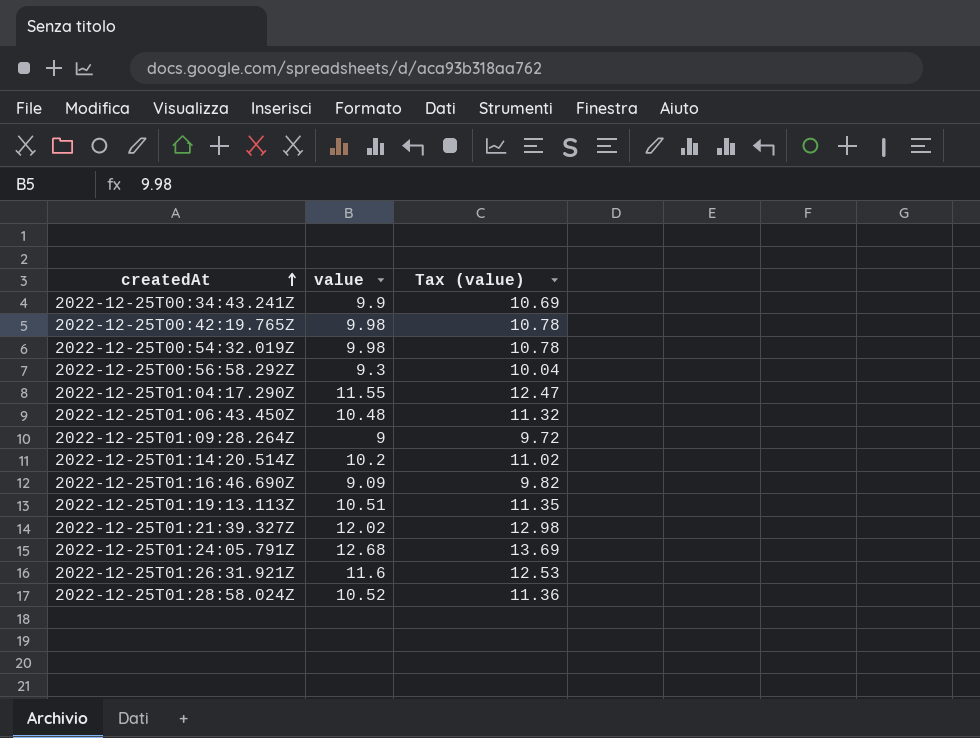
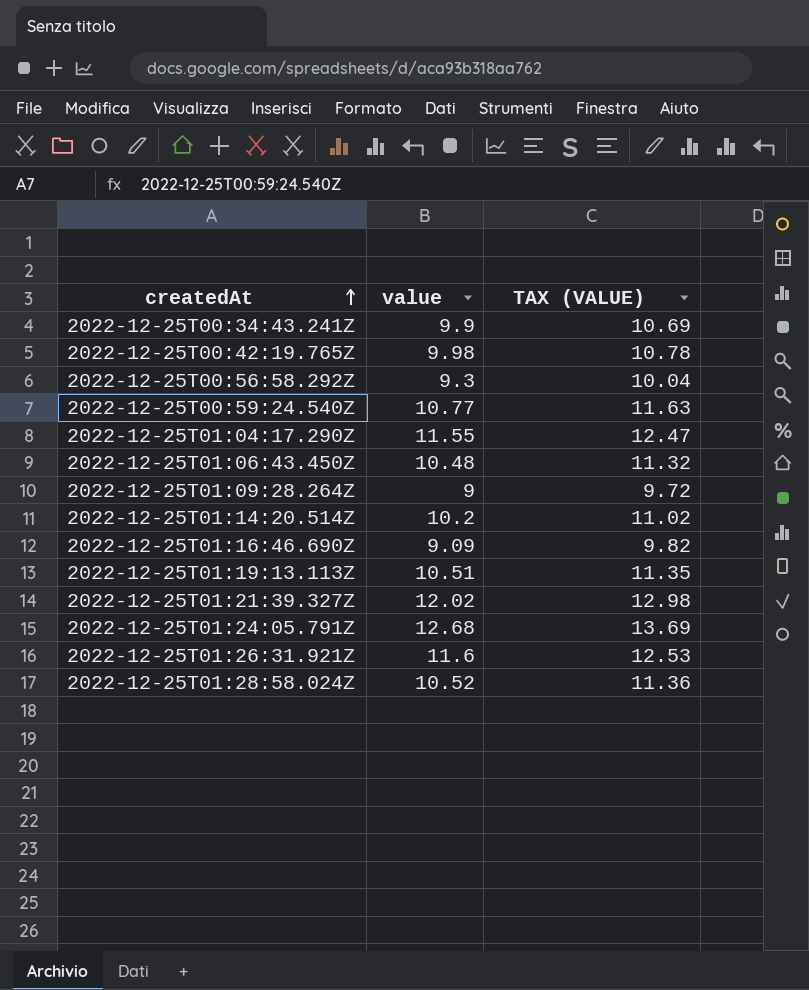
column name: Tax (value) -> TAX (VALUE)
row 2022-12-25T00:54:32.019Z: 9.98 | 10.78 -> none
row 2022-12-25T00:59:24.540Z: none -> 10.77 | 11.63

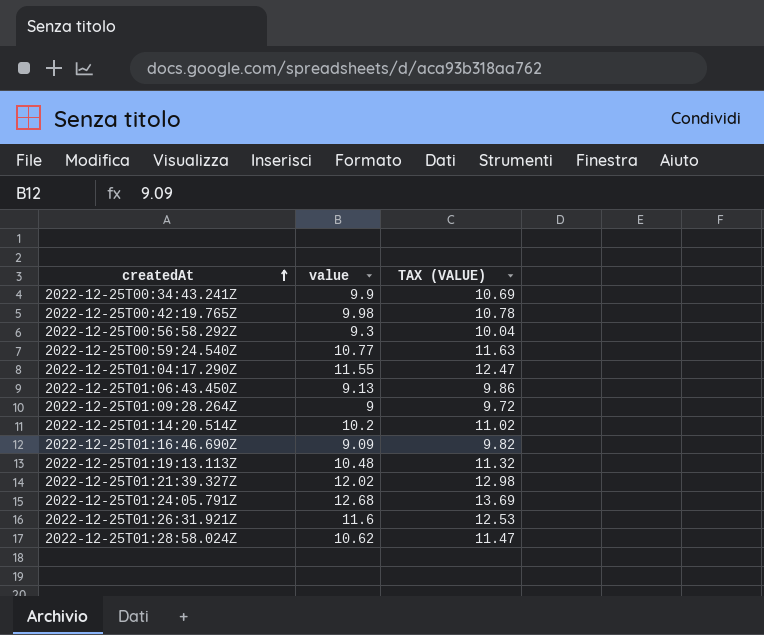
2022-12-25T01:06:43.450Z | value: 10.48 -> 9.13
2022-12-25T01:06:43.450Z | TAX (VALUE): 11.32 -> 9.86
2022-12-25T01:19:13.113Z | value: 10.51 -> 10.48
2022-12-25T01:19:13.113Z | TAX (VALUE): 11.35 -> 11.32
2022-12-25T01:28:58.024Z | value: 10.52 -> 10.62
2022-12-25T01:28:58.024Z | TAX (VALUE): 11.36 -> 11.47

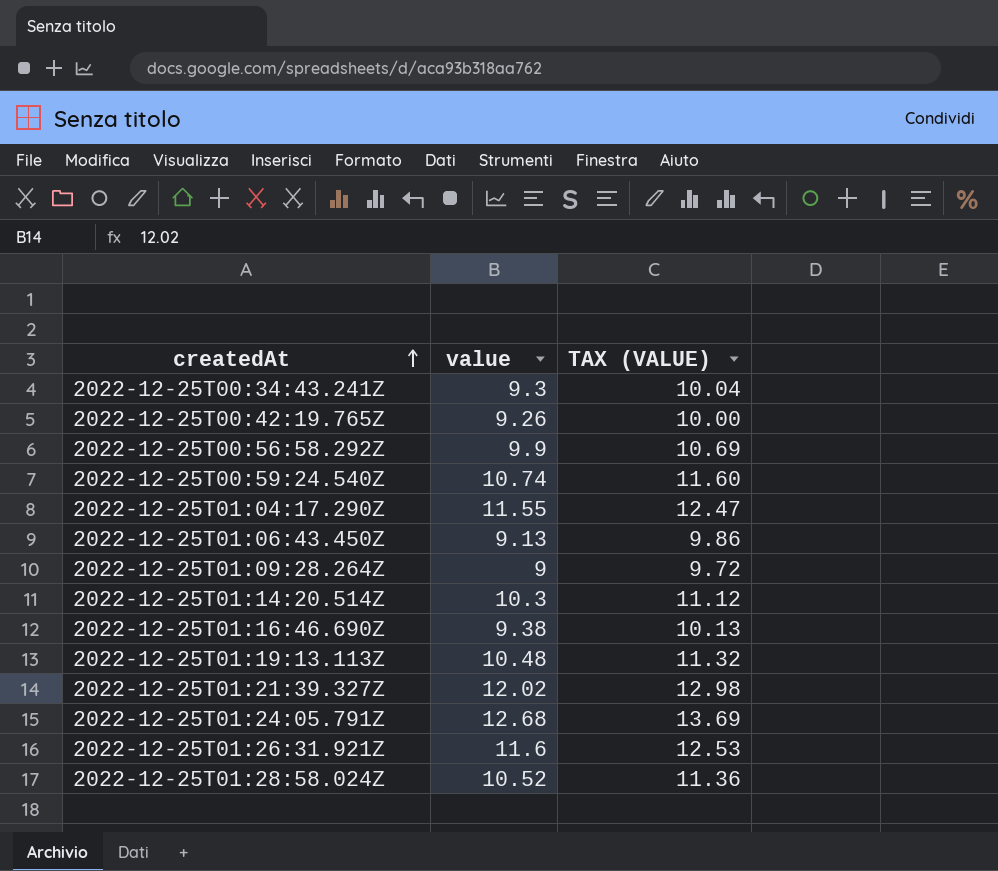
2022-12-25T00:34:43.241Z | value: 9.9 -> 9.3
2022-12-25T00:34:43.241Z | TAX (VALUE): 10.69 -> 10.04
2022-12-25T00:42:19.765Z | value: 9.98 -> 9.26
2022-12-25T00:42:19.765Z | TAX (VALUE): 10.78 -> 10.00
2022-12-25T00:56:58.292Z | value: 9.3 -> 9.9
2022-12-25T00:56:58.292Z | TAX (VALUE): 10.04 -> 10.69
2022-12-25T00:59:24.540Z | value: 10.77 -> 10.74
2022-12-25T00:59:24.540Z | TAX (VALUE): 11.63 -> 11.60
2022-12-25T01:14:20.514Z | value: 10.2 -> 10.3
2022-12-25T01:14:20.514Z | TAX (VALUE): 11.02 -> 11.12
2022-12-25T01:16:46.690Z | value: 9.09 -> 9.38
2022-12-25T01:16:46.690Z | TAX (VALUE): 9.82 -> 10.13
2022-12-25T01:28:58.024Z | value: 10.62 -> 10.52
2022-12-25T01:28:58.024Z | TAX (VALUE): 11.47 -> 11.36

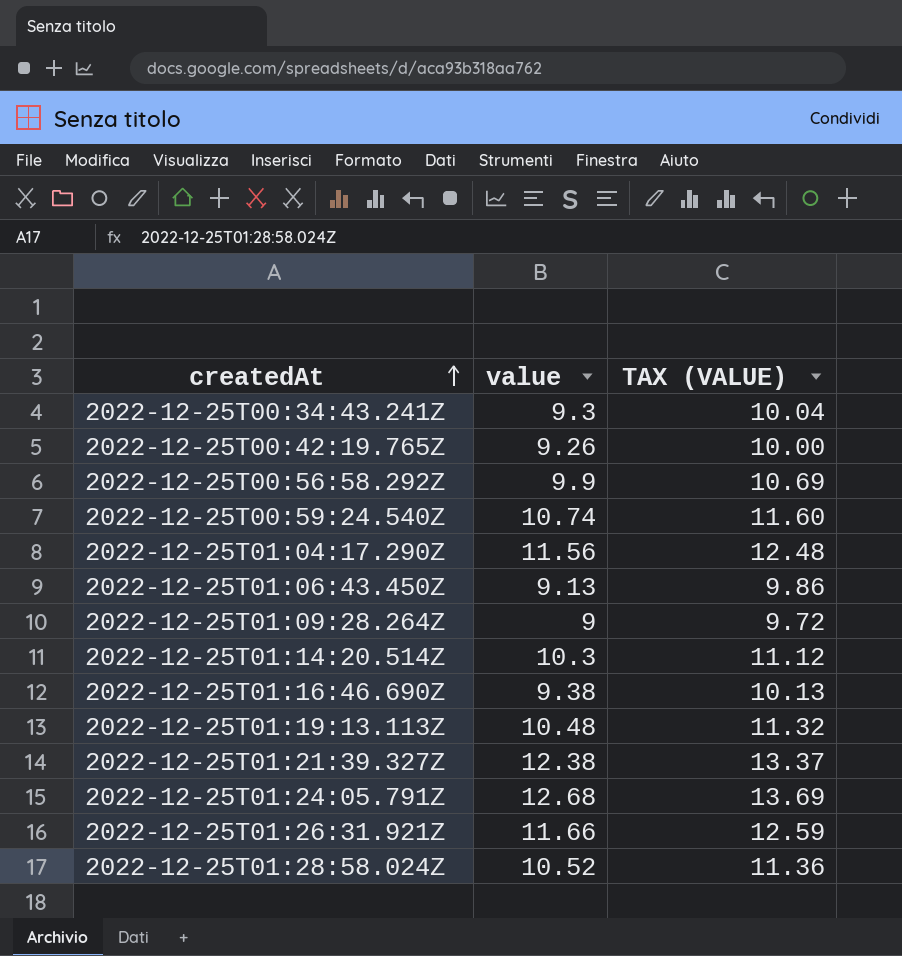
2022-12-25T01:04:17.290Z | value: 11.55 -> 11.56
2022-12-25T01:04:17.290Z | TAX (VALUE): 12.47 -> 12.48
2022-12-25T01:21:39.327Z | value: 12.02 -> 12.38
2022-12-25T01:21:39.327Z | TAX (VALUE): 12.98 -> 13.37
2022-12-25T01:26:31.921Z | value: 11.6 -> 11.66
2022-12-25T01:26:31.921Z | TAX (VALUE): 12.53 -> 12.59

